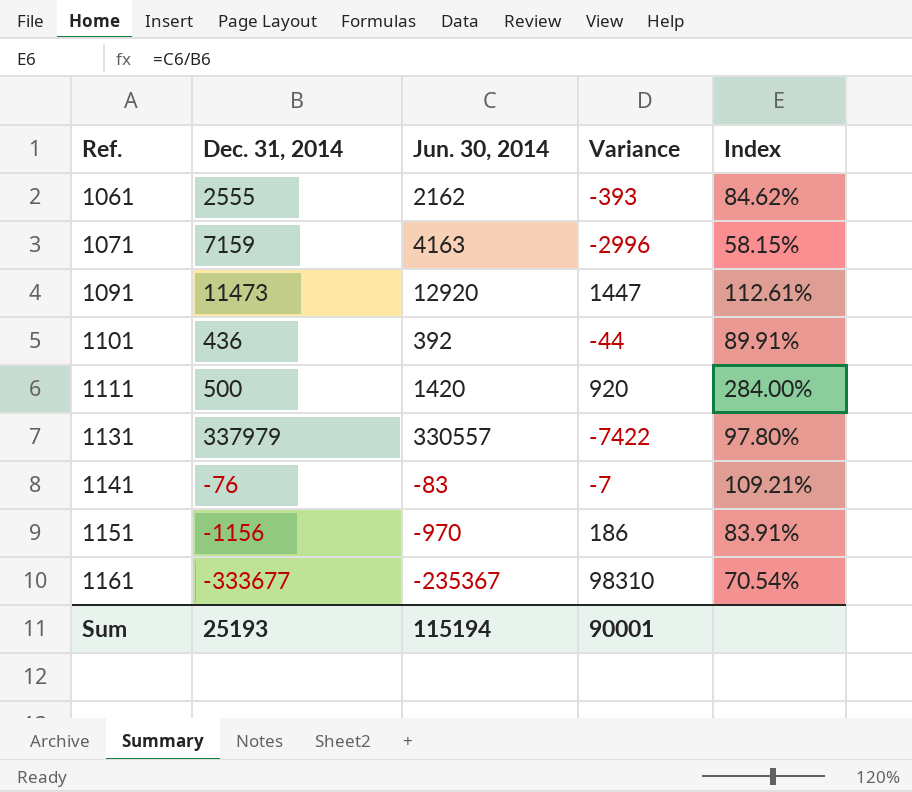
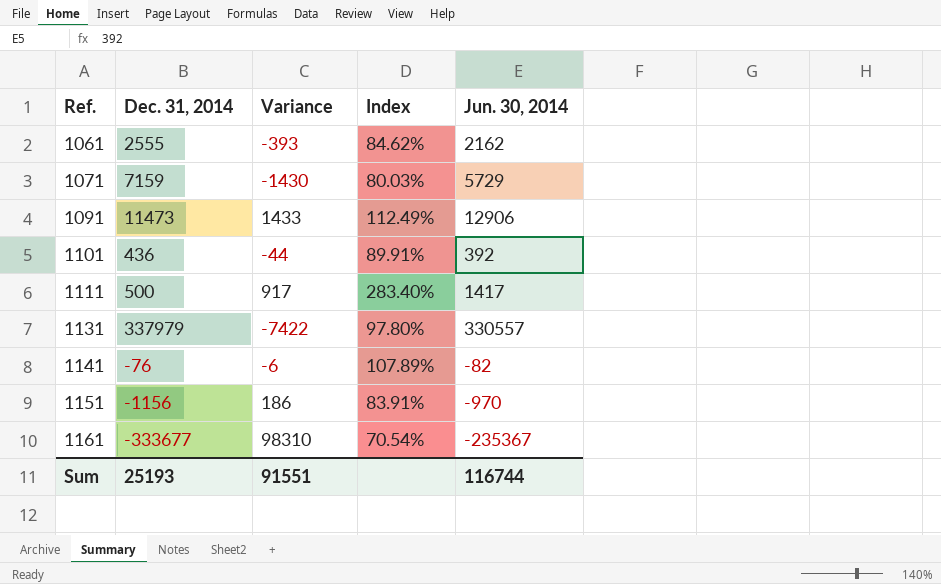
column Jun. 30, 2014 | position: 3 -> 5
1071 | Variance: -2996 -> -1430
1071 | Index: 58.15% -> 80.03%
1071 | Jun. 30, 2014: 4163 -> 5729
1091 | Variance: 1447 -> 1433
1091 | Index: 112.61% -> 112.49%
1091 | Jun. 30, 2014: 12920 -> 12906
1111 | Variance: 920 -> 917
1111 | Index: 284.00% -> 283.40%
1111 | Jun. 30, 2014: 1420 -> 1417
1141 | Variance: -7 -> -6
1141 | Index: 109.21% -> 107.89%
1141 | Jun. 30, 2014: -83 -> -82
Sum | Variance: 90001 -> 91551
Sum | Jun. 30, 2014: 115194 -> 116744

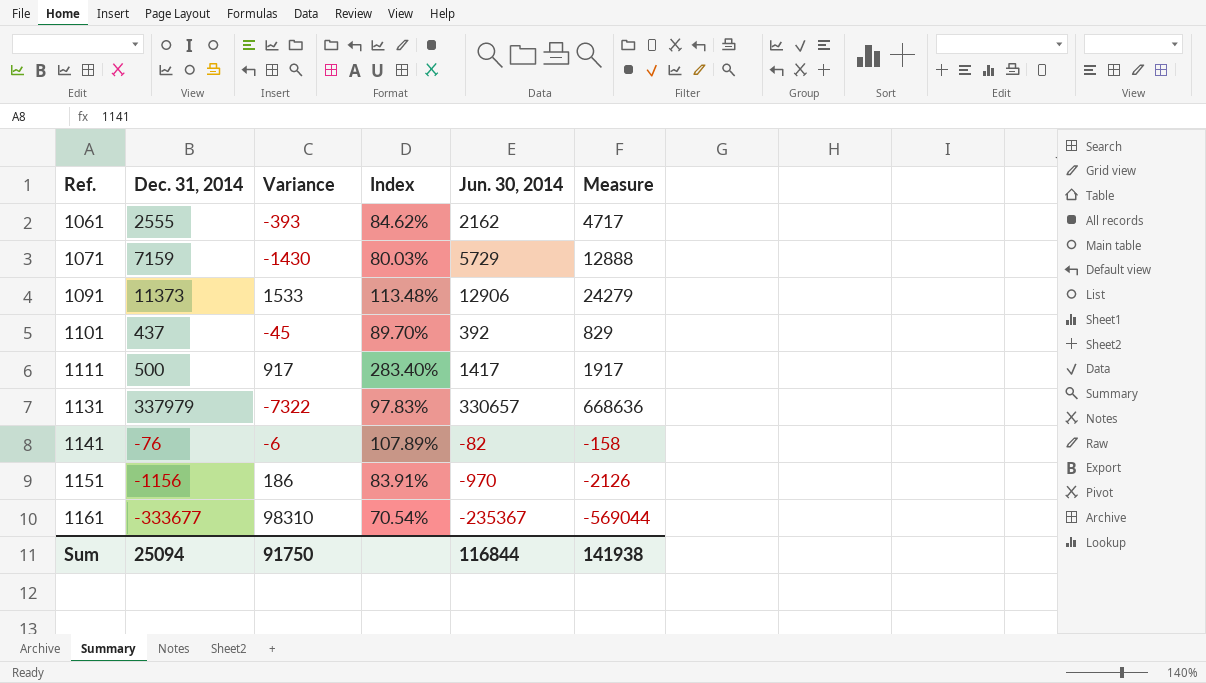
column Measure | formula: none -> [Dec. 31, 2014] + [Jun. 30, 2014]
1091 | Dec. 31, 2014: 11473 -> 11373
1091 | Variance: 1433 -> 1533
1091 | Index: 112.49% -> 113.48%
1101 | Dec. 31, 2014: 436 -> 437
1101 | Variance: -44 -> -45
1101 | Index: 89.91% -> 89.70%
1131 | Variance: -7422 -> -7322
1131 | Index: 97.80% -> 97.83%
1131 | Jun. 30, 2014: 330557 -> 330657
Sum | Dec. 31, 2014: 25193 -> 25094
Sum | Variance: 91551 -> 91750
Sum | Jun. 30, 2014: 116744 -> 116844

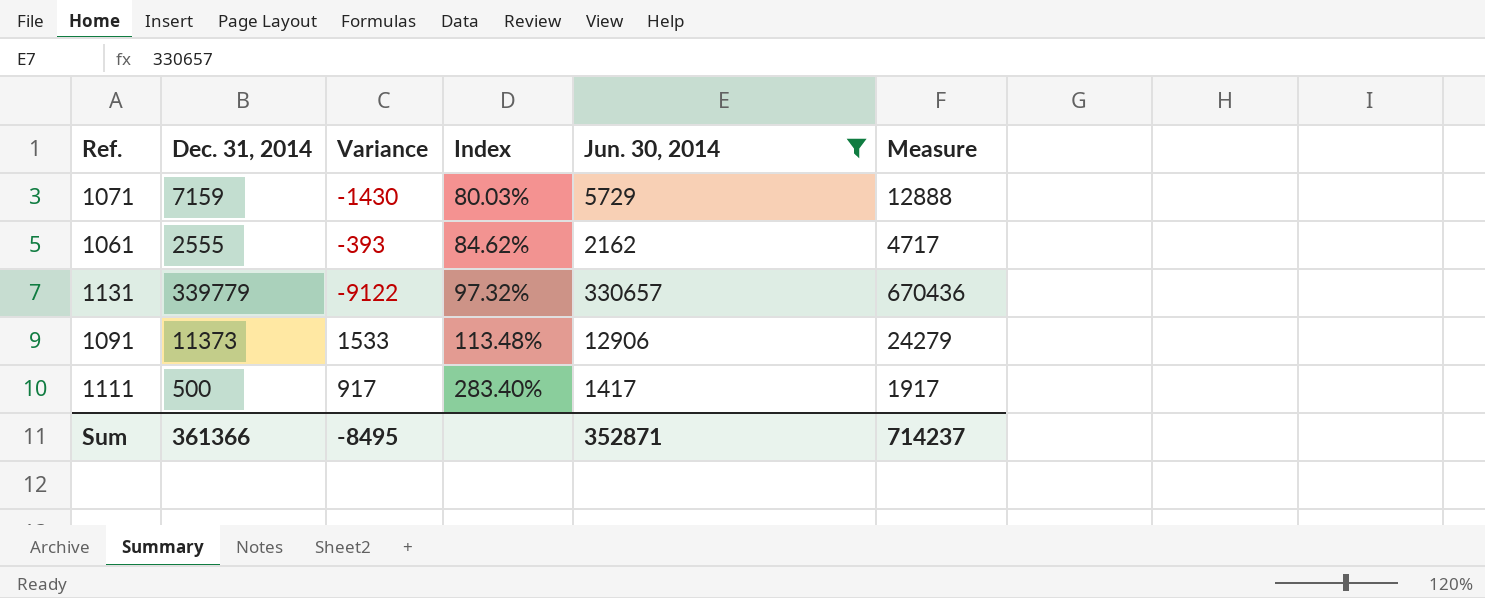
filter: none -> Jun. 30, 2014 >= 1417
row order: Ref. ascending -> Index ascending
1131 | Dec. 31, 2014: 337979 -> 339779
1131 | Variance: -7322 -> -9122
1131 | Index: 97.83% -> 97.32%
1131 | Measure: 668636 -> 670436
Sum | Dec. 31, 2014: 25094 -> 361366
Sum | Variance: 91750 -> -8495
Sum | Jun. 30, 2014: 116844 -> 352871
Sum | Measure: 141938 -> 714237

